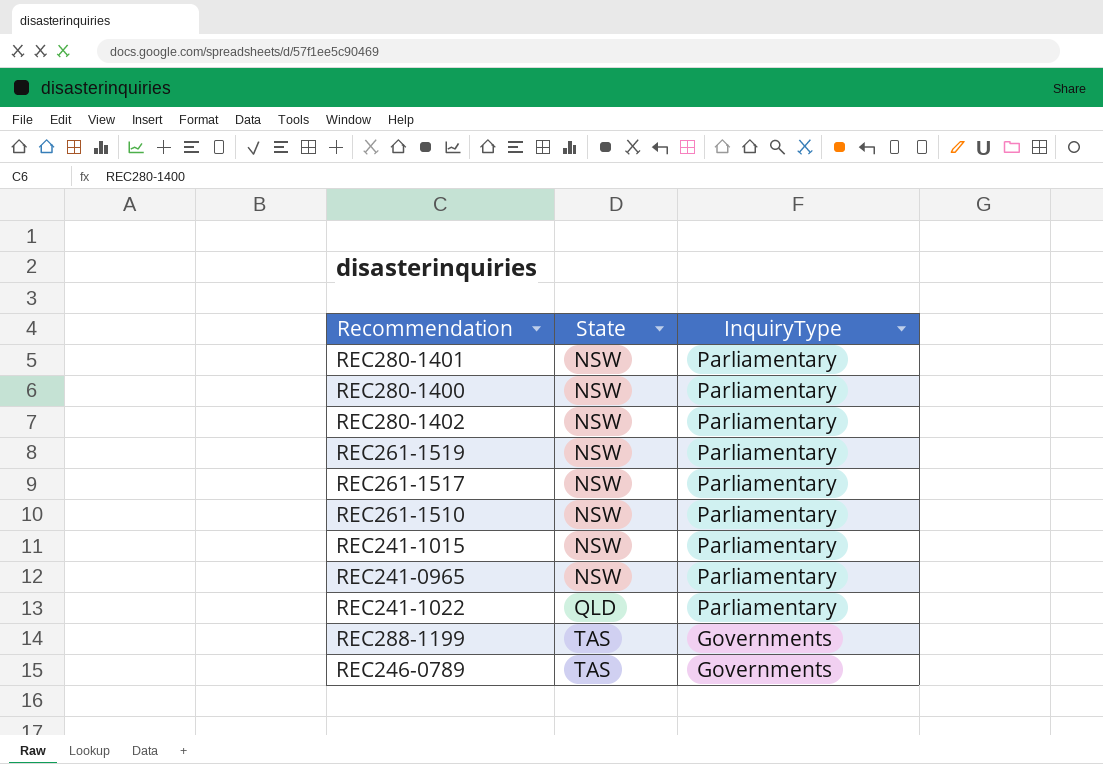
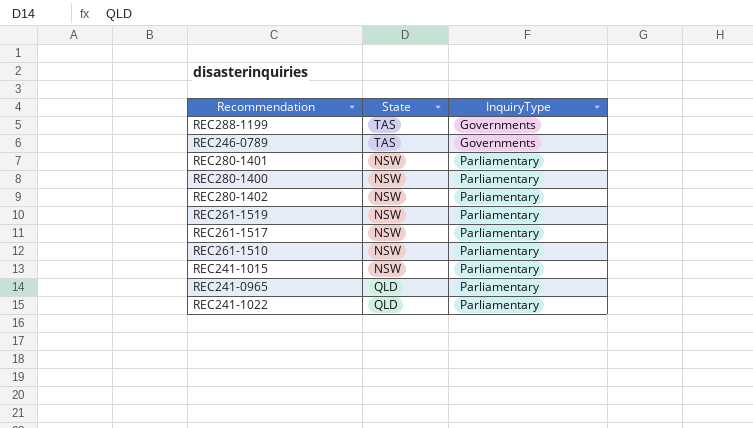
row order: State ascending -> InquiryType ascending
REC241-0965 | State: NSW -> QLD

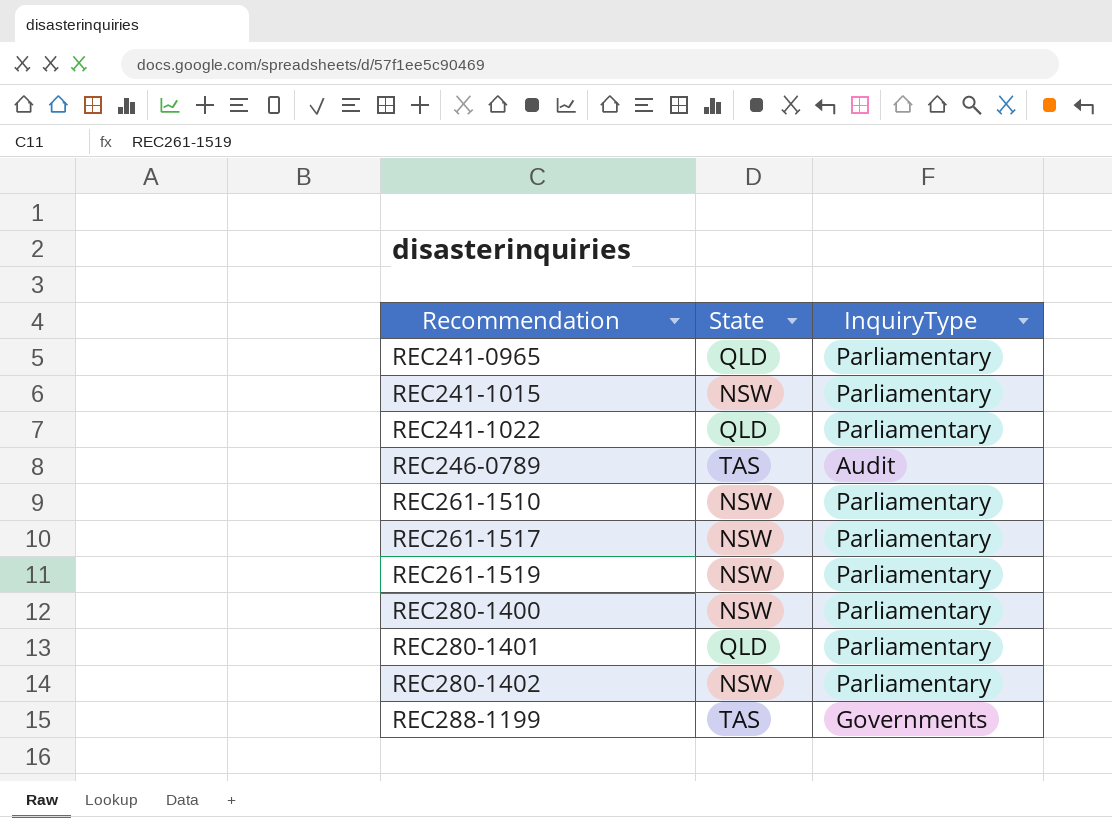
row order: InquiryType ascending -> Recommendation ascending
REC246-0789 | InquiryType: Governments -> Audit
REC280-1401 | State: NSW -> QLD

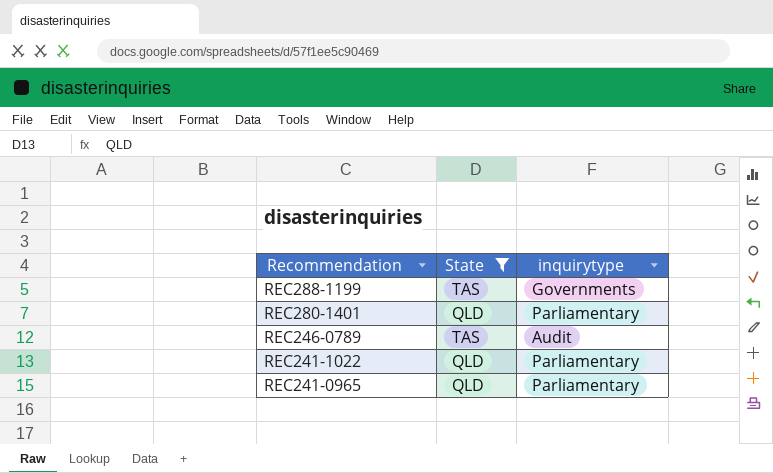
filter: none -> State != NSW
row order: Recommendation ascending -> Recommendation descending
column name: InquiryType -> inquirytype

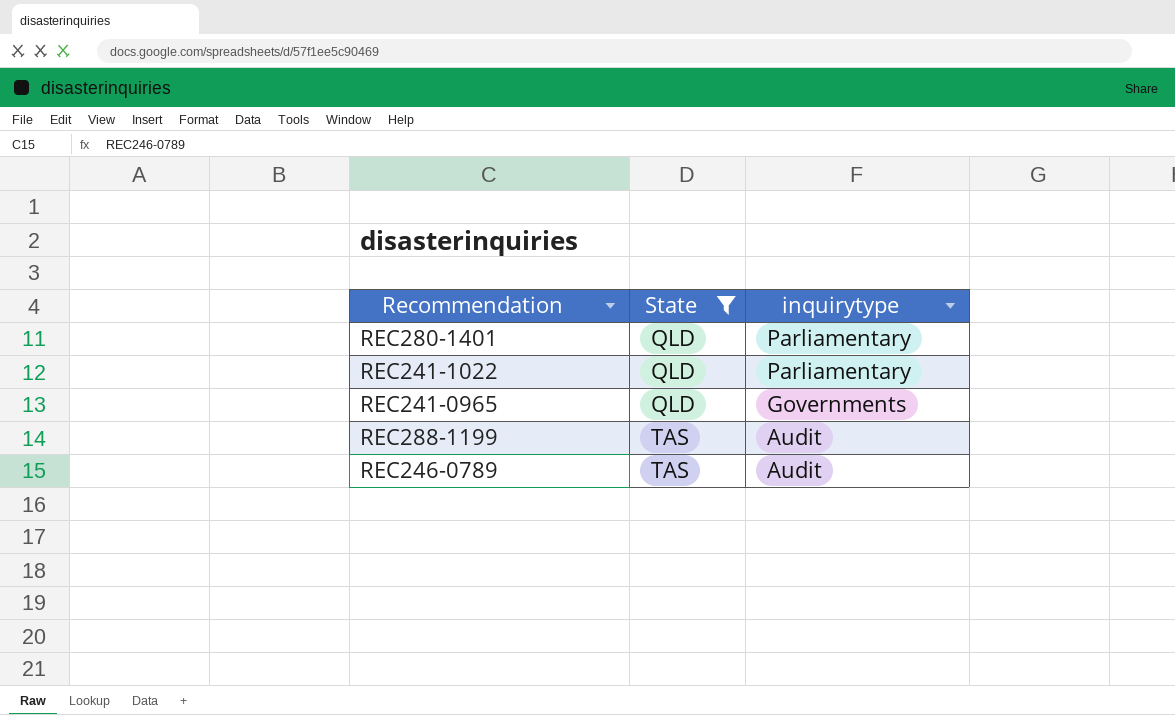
row order: Recommendation descending -> State ascending
REC241-0965 | inquirytype: Parliamentary -> Governments
REC288-1199 | inquirytype: Governments -> Audit

